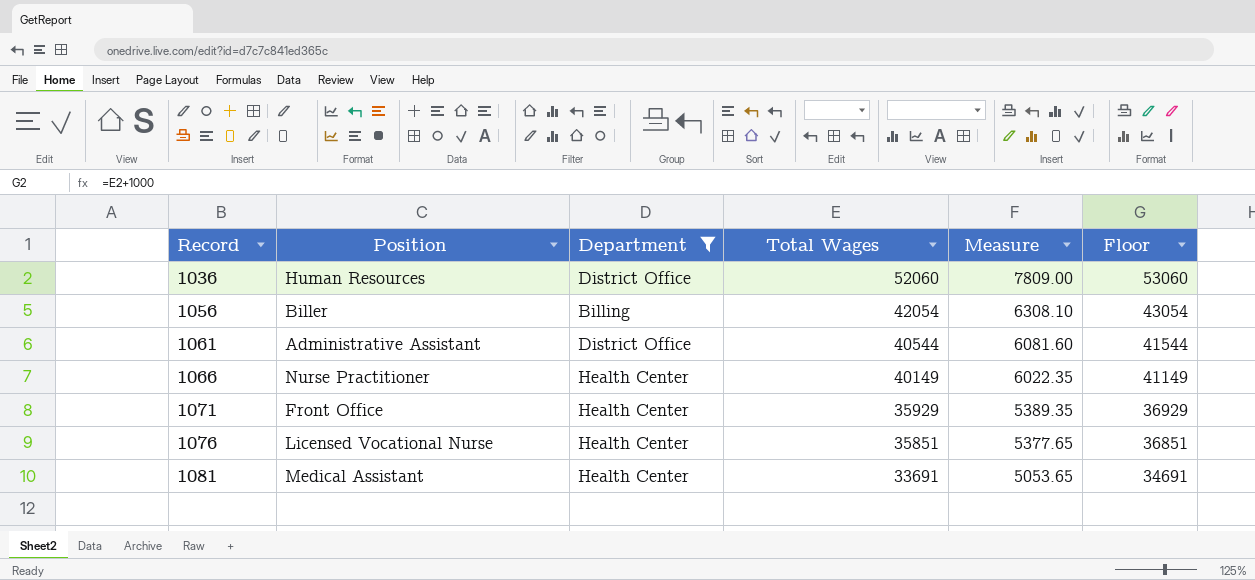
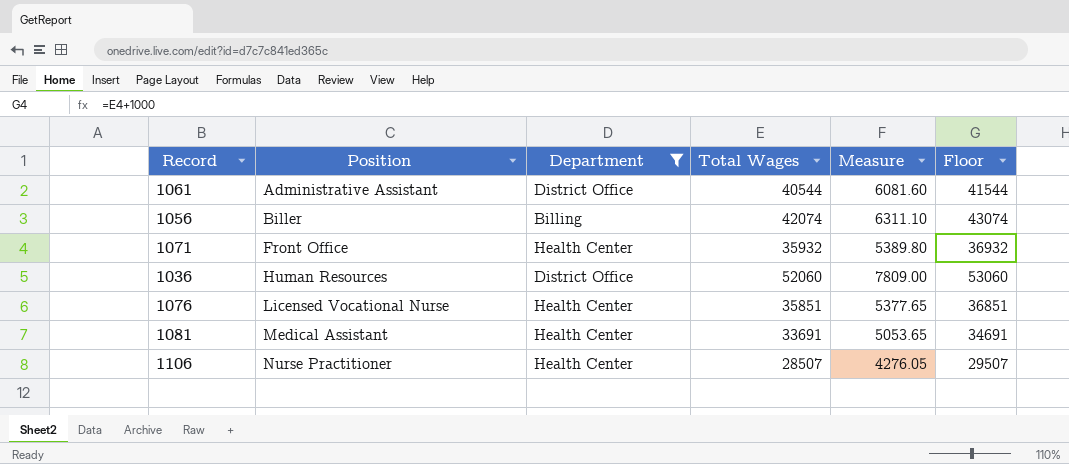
row order: Record ascending -> Position ascending
row 1066: Nurse Practitioner | Health Center | 40149 | 6022.35 | 41149 -> none
1056 | Total Wages: 42054 -> 42074
1056 | Measure: 6308.10 -> 6311.10
1056 | Floor: 43054 -> 43074
1071 | Total Wages: 35929 -> 35932
1071 | Measure: 5389.35 -> 5389.80
1071 | Floor: 36929 -> 36932
row 1106: none -> Nurse Practitioner | Health Center | 28507 | 4276.05 | 29507

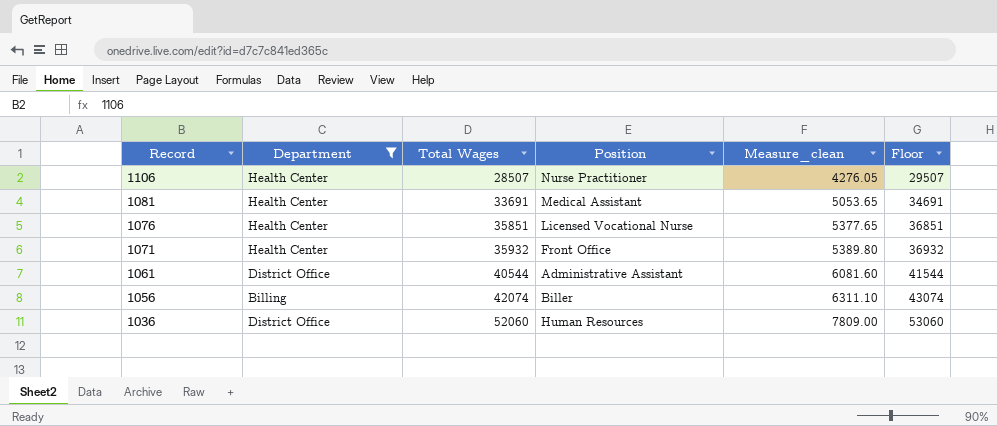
row order: Position ascending -> Record descending
column Position | position: 2 -> 4
column name: Measure -> Measure_clean

